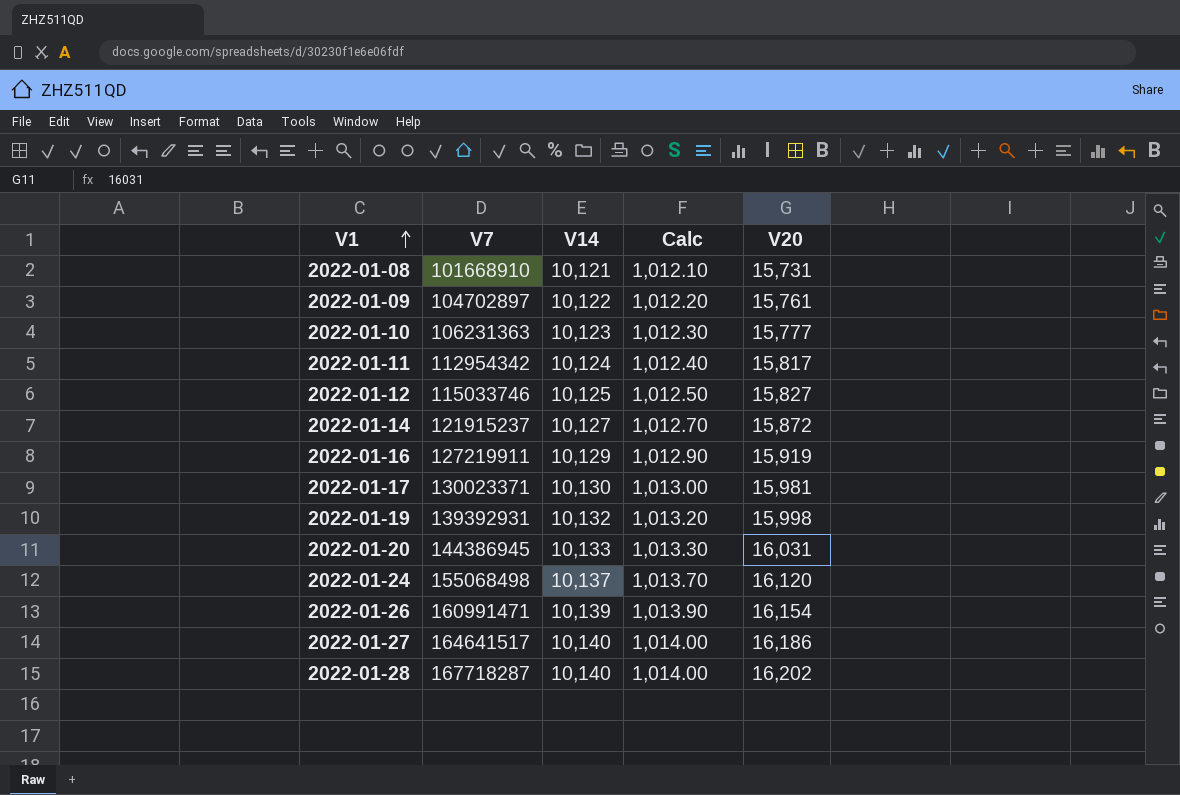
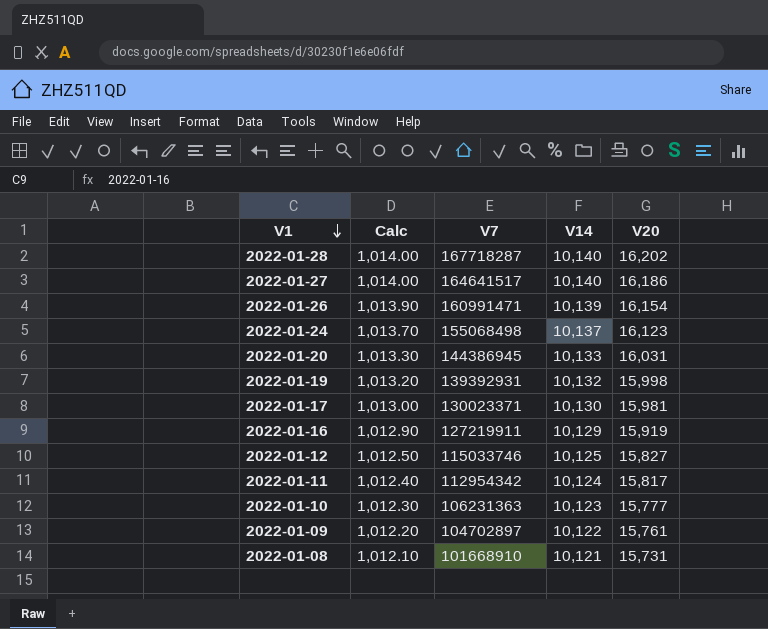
row order: V1 ascending -> V1 descending
column Calc | position: 4 -> 2
row 2022-01-14: 121915237 | 10,127 | 1,012.70 | 15,872 -> none
2022-01-24 | V20: 16,120 -> 16,123

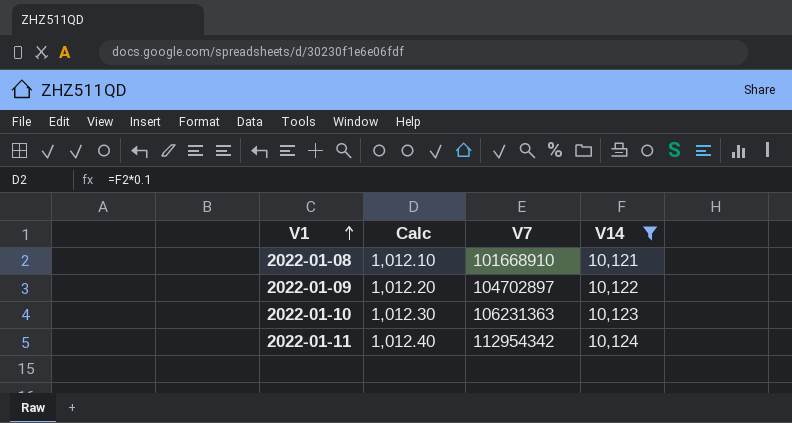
filter: none -> V14 <= 10,124
row order: V1 descending -> V1 ascending
column V20 | position: 5 -> none

